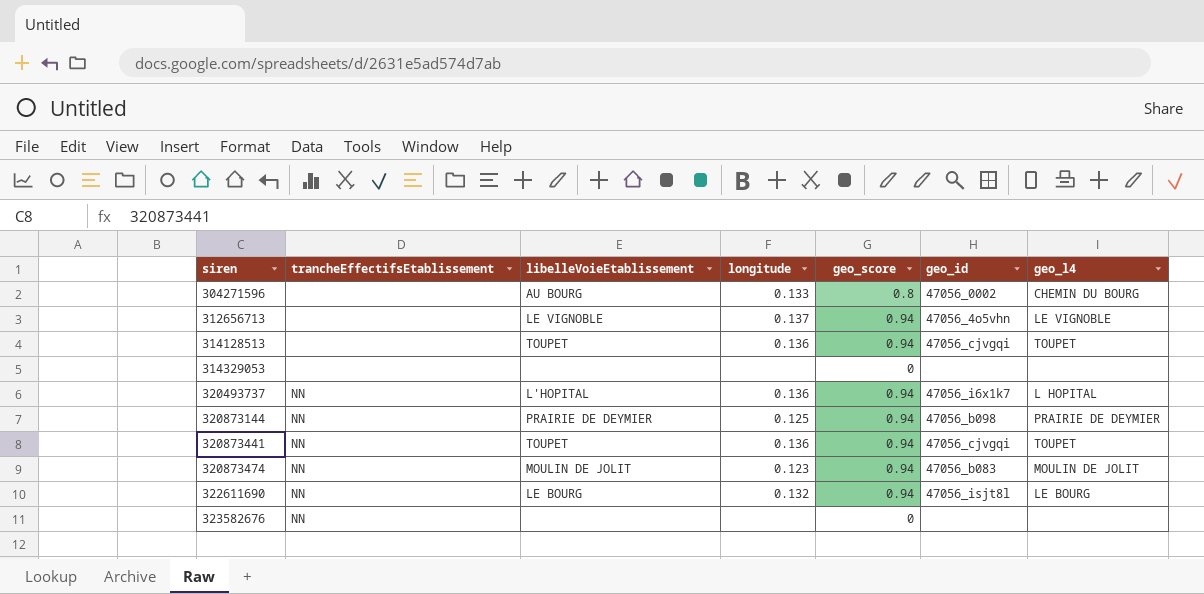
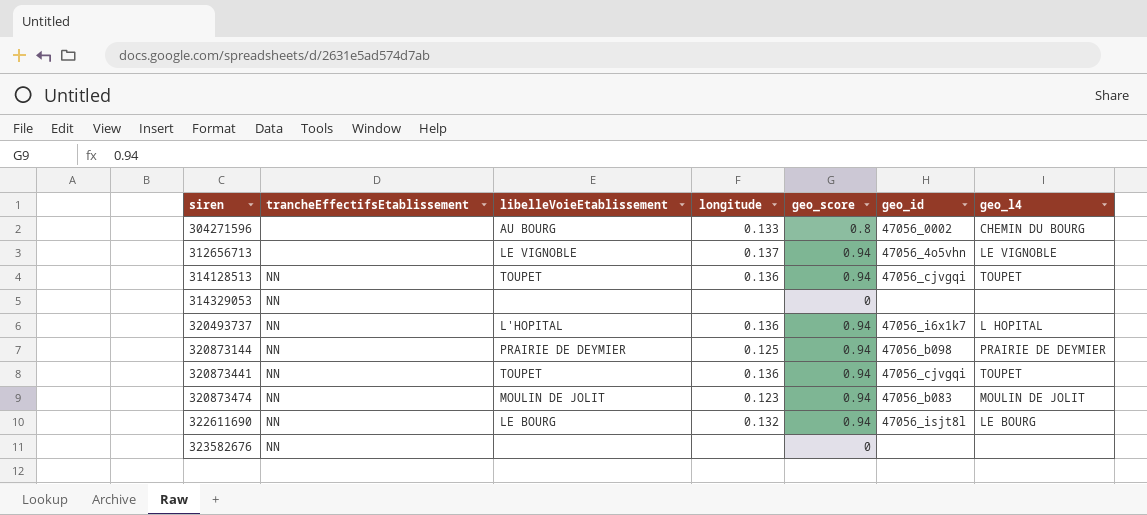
314128513 | trancheEffectifsEtablissement: none -> NN
314329053 | trancheEffectifsEtablissement: none -> NN

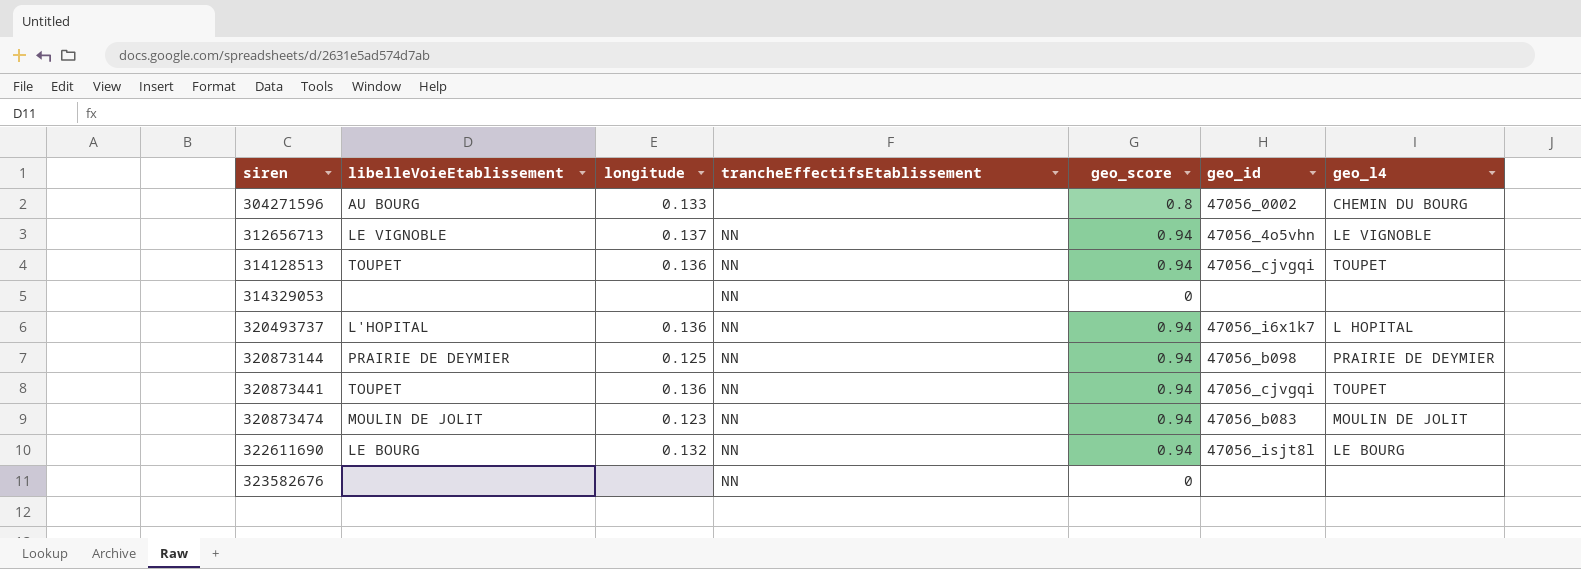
column trancheEffectifsEtablissement | position: 2 -> 4
312656713 | trancheEffectifsEtablissement: none -> NN

